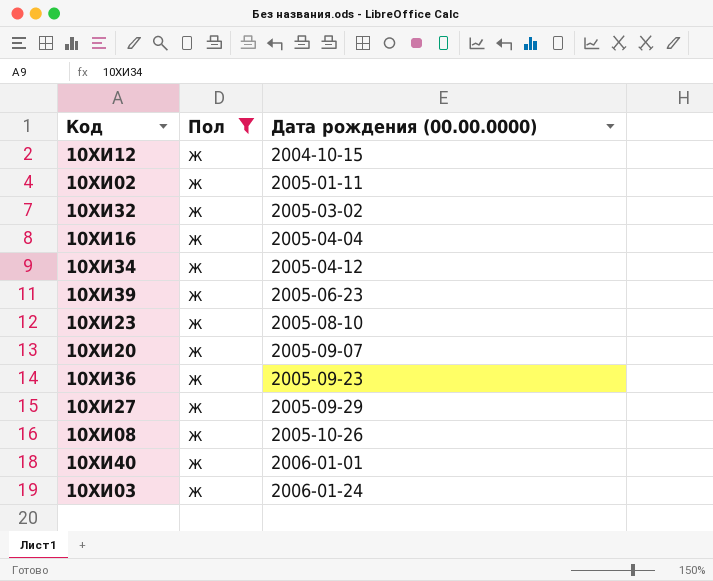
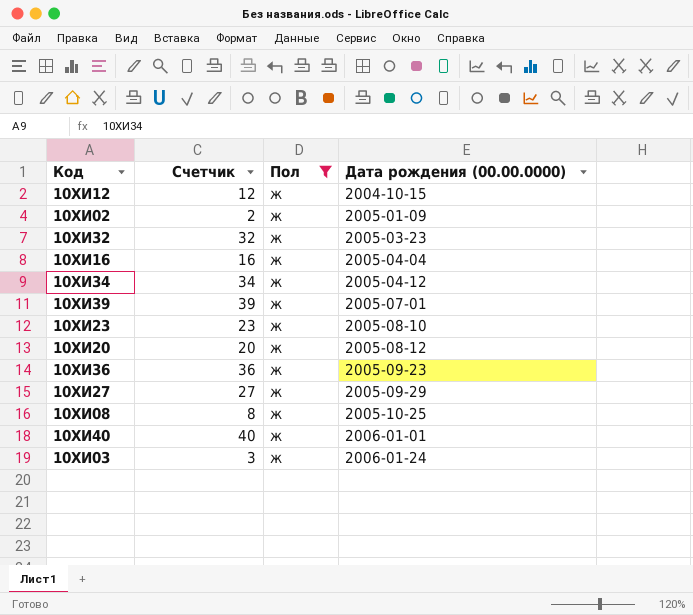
column Счетчик | position: none -> 2
10ХИ02 | Дата рождения (00.00.0000): 2005-01-11 -> 2005-01-09
10ХИ32 | Дата рождения (00.00.0000): 2005-03-02 -> 2005-03-23
10ХИ39 | Дата рождения (00.00.0000): 2005-06-23 -> 2005-07-01
10ХИ20 | Дата рождения (00.00.0000): 2005-09-07 -> 2005-08-12
10ХИ08 | Дата рождения (00.00.0000): 2005-10-26 -> 2005-10-25

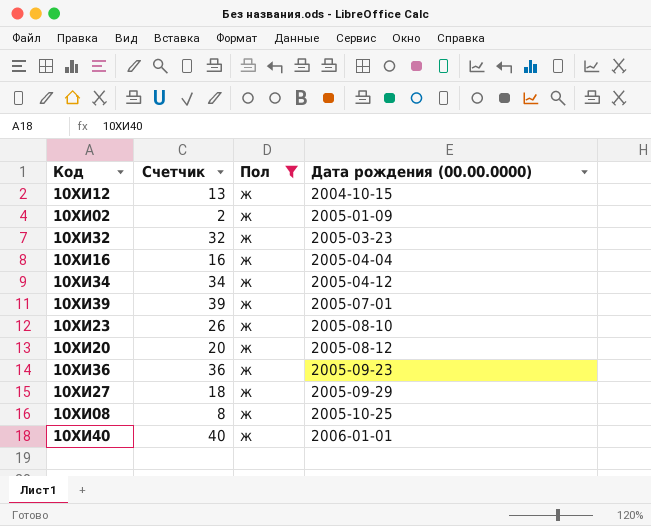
row 10ХИ03: 3 | ж | 2006-01-24 -> none
10ХИ12 | Счетчик: 12 -> 13
10ХИ23 | Счетчик: 23 -> 26
10ХИ27 | Счетчик: 27 -> 18

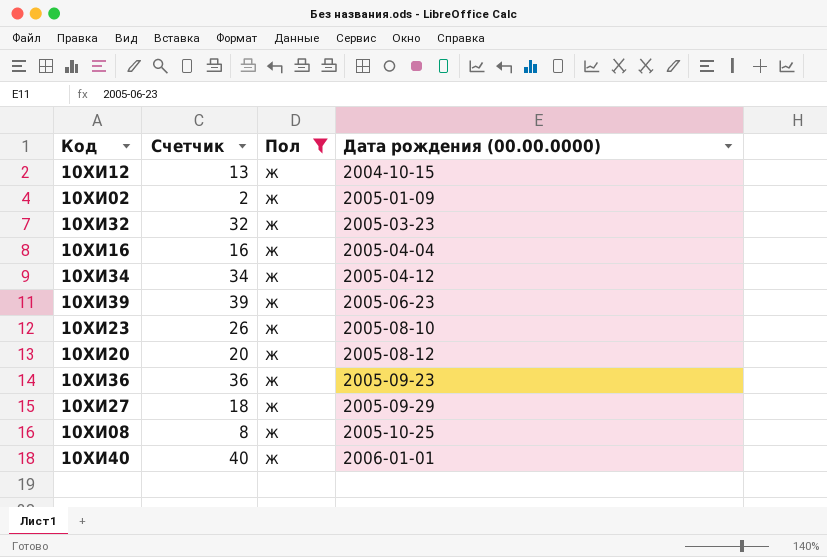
10ХИ39 | Дата рождения (00.00.0000): 2005-07-01 -> 2005-06-23

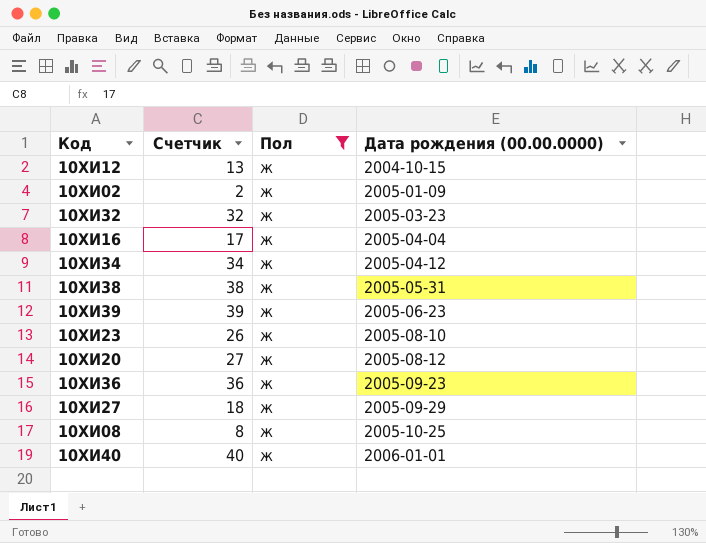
10ХИ16 | Счетчик: 16 -> 17
row 10ХИ38: none -> 38 | ж | 2005-05-31
10ХИ20 | Счетчик: 20 -> 27

